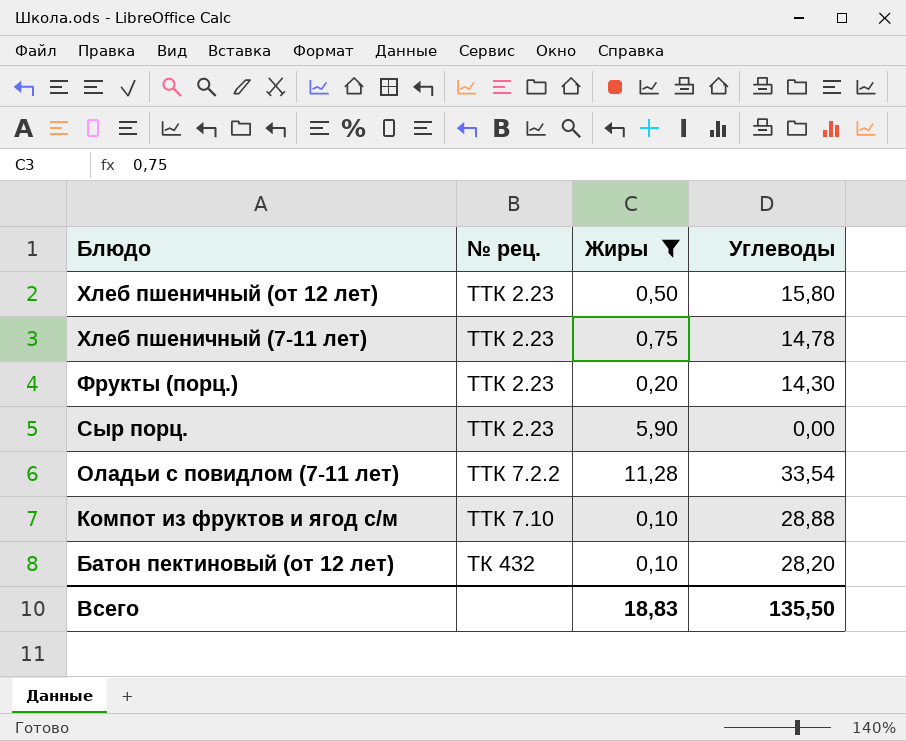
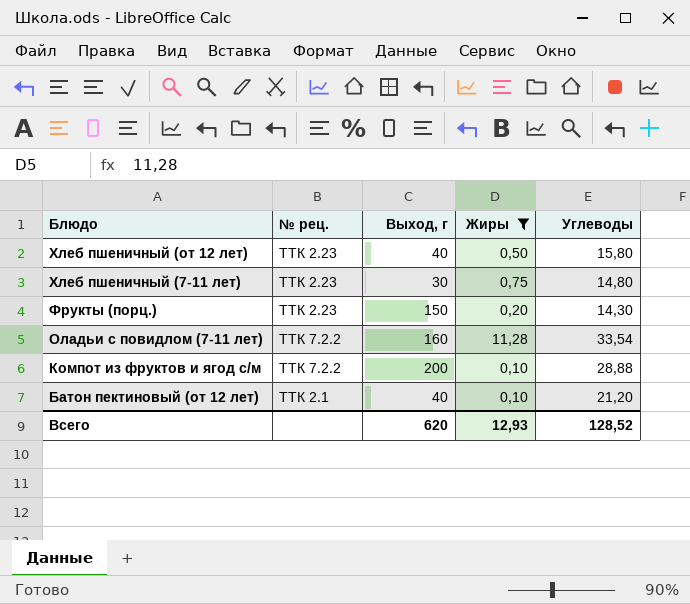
column Выход, г | position: none -> 3
row Сыр порц.: ТТК 2.23 | 5,90 | 0,00 -> none
Хлеб пшеничный (7-11 лет) | Углеводы: 14,78 -> 14,80
Компот из фруктов и ягод с/м | № рец.: ТТК 7.10 -> ТТК 7.2.2
Батон пектиновый (от 12 лет) | № рец.: ТК 432 -> ТТК 2.1
Батон пектиновый (от 12 лет) | Углеводы: 28,20 -> 21,20
Всего | Жиры: 18,83 -> 12,93
Всего | Углеводы: 135,50 -> 128,52

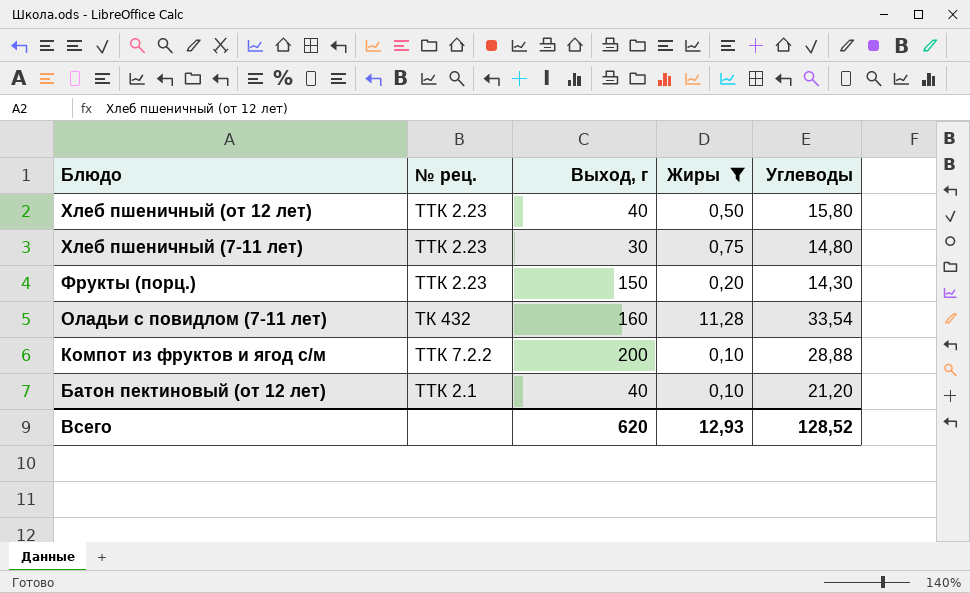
Оладьи с повидлом (7-11 лет) | № рец.: ТТК 7.2.2 -> ТК 432

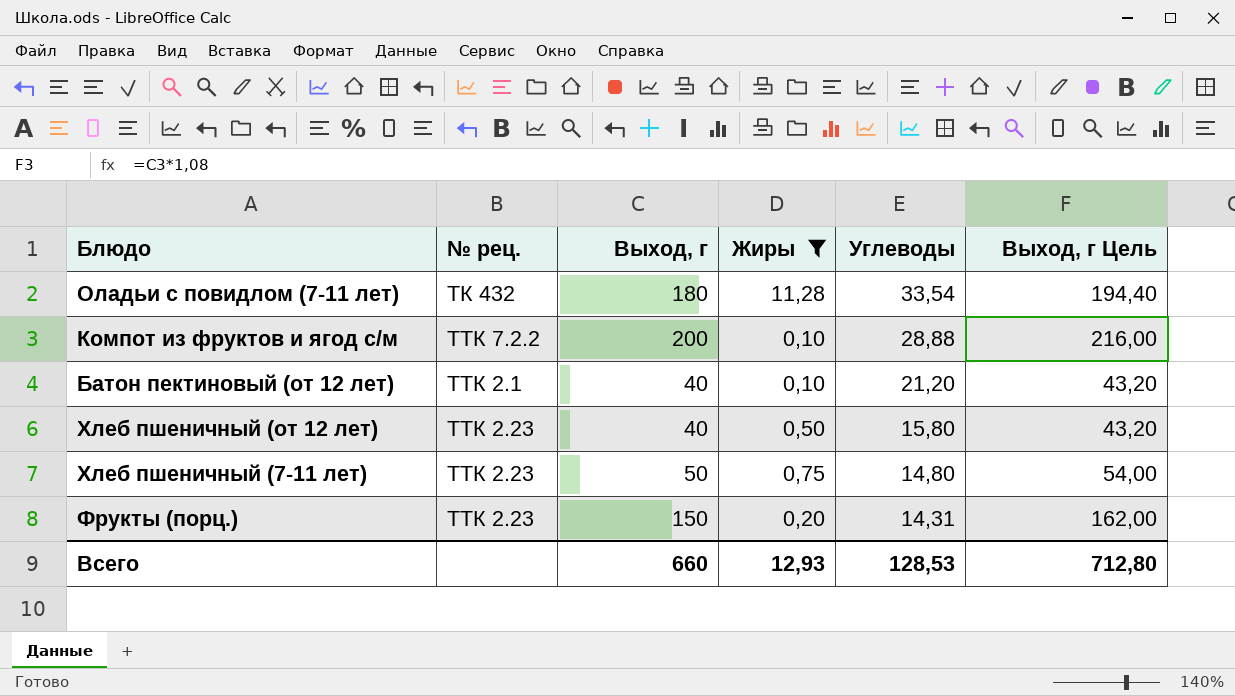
row order: Блюдо descending -> Углеводы descending
column Выход, г Цель | formula: none -> [Выход, г] * 1,08
Оладьи с повидлом (7-11 лет) | Выход, г: 160 -> 180
Хлеб пшеничный (7-11 лет) | Выход, г: 30 -> 50
Фрукты (порц.) | Углеводы: 14,30 -> 14,31
Всего | Выход, г: 620 -> 660
Всего | Углеводы: 128,52 -> 128,53

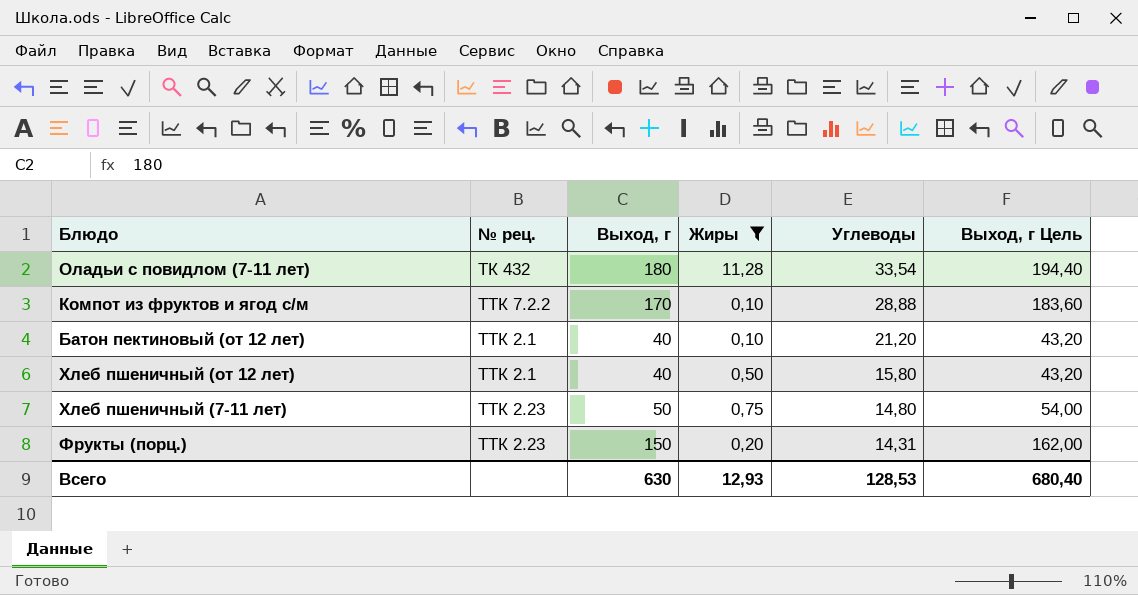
Компот из фруктов и ягод с/м | Выход, г: 200 -> 170
Компот из фруктов и ягод с/м | Выход, г Цель: 216,00 -> 183,60
Хлеб пшеничный (от 12 лет) | № рец.: ТТК 2.23 -> ТТК 2.1
Всего | Выход, г: 660 -> 630
Всего | Выход, г Цель: 712,80 -> 680,40

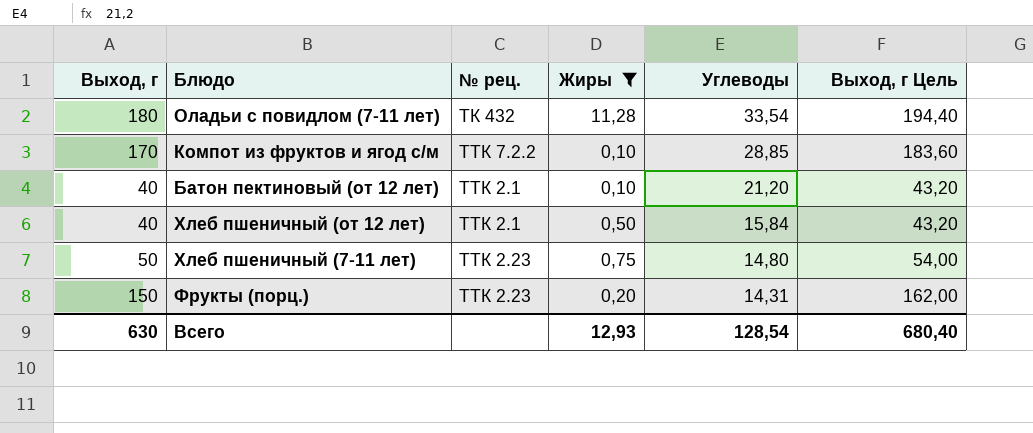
column Выход, г | position: 3 -> 1
Компот из фруктов и ягод с/м | Углеводы: 28,88 -> 28,85
Хлеб пшеничный (от 12 лет) | Углеводы: 15,80 -> 15,84
Всего | Углеводы: 128,53 -> 128,54

